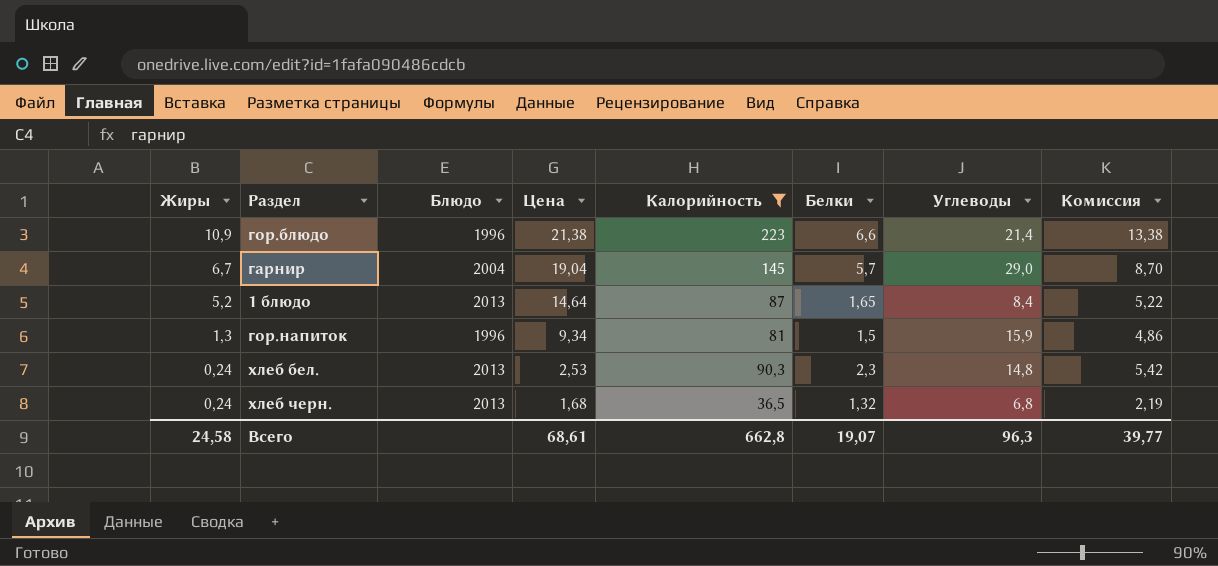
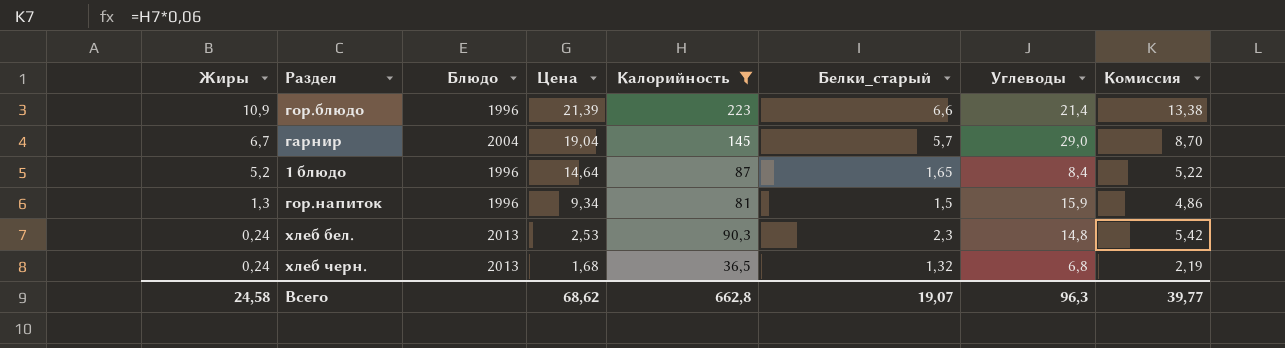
column name: Белки -> Белки_старый
гор.блюдо | Цена: 21,38 -> 21,39
1 блюдо | Блюдо: 2013 -> 1996
Всего | Цена: 68,61 -> 68,62

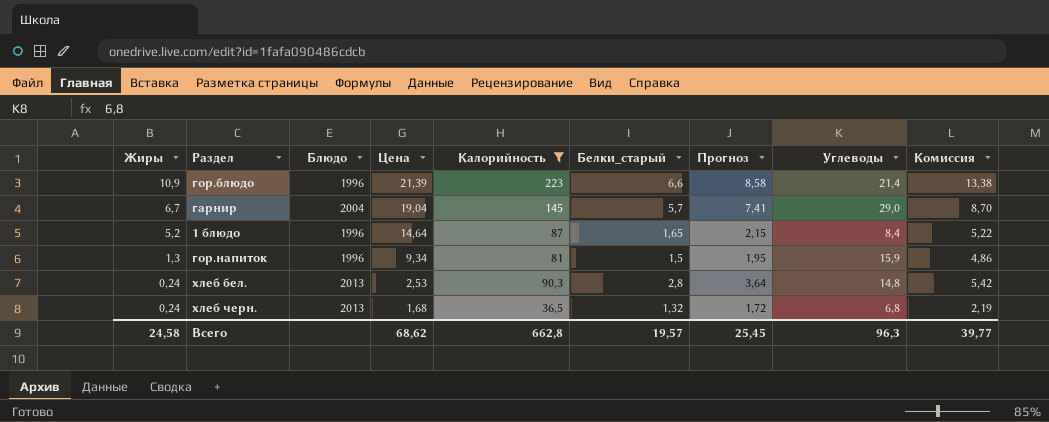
column Прогноз | formula: none -> [Белки_старый] * 1,3
хлеб бел. | Белки_старый: 2,3 -> 2,8
Всего | Белки_старый: 19,07 -> 19,57

